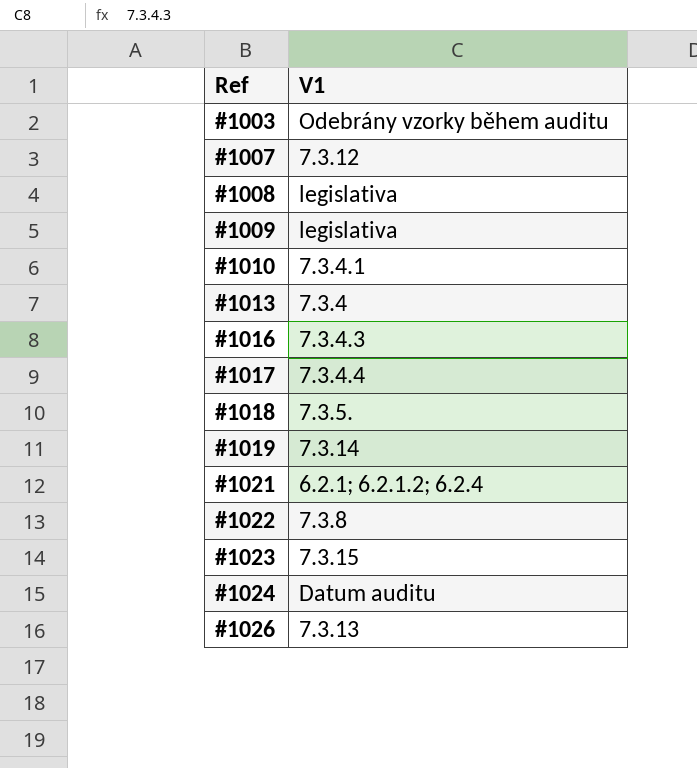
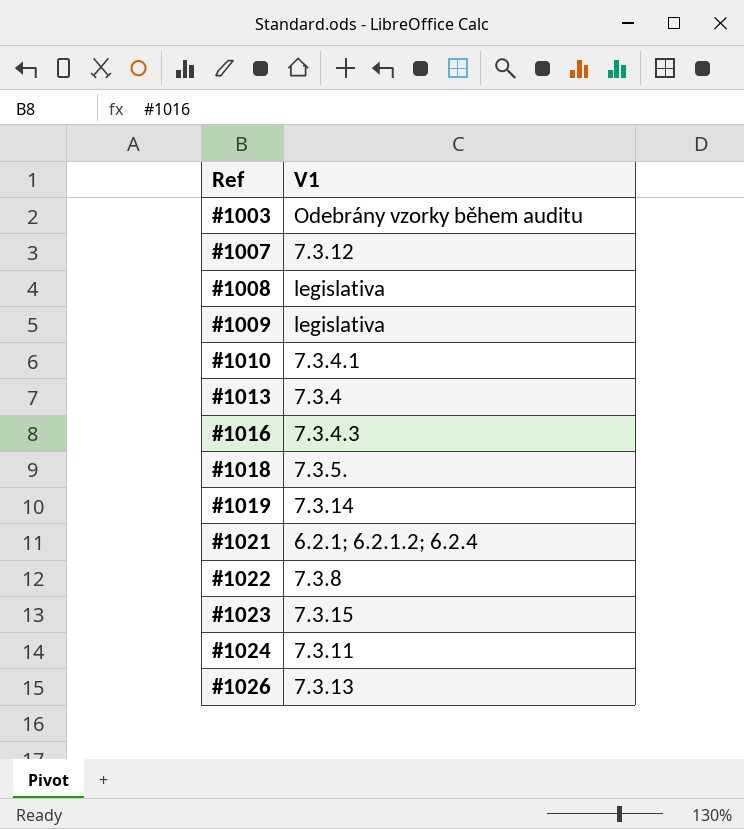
row #1017: 7.3.4.4 -> none
#1024 | V1: Datum auditu -> 7.3.11

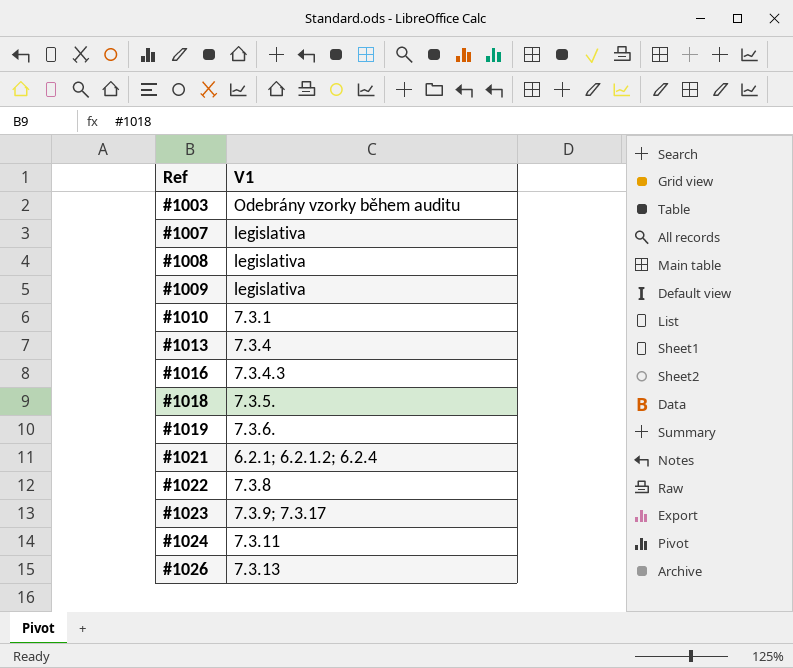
#1007 | V1: 7.3.12 -> legislativa
#1010 | V1: 7.3.4.1 -> 7.3.1
#1019 | V1: 7.3.14 -> 7.3.6.
#1023 | V1: 7.3.15 -> 7.3.9; 7.3.17

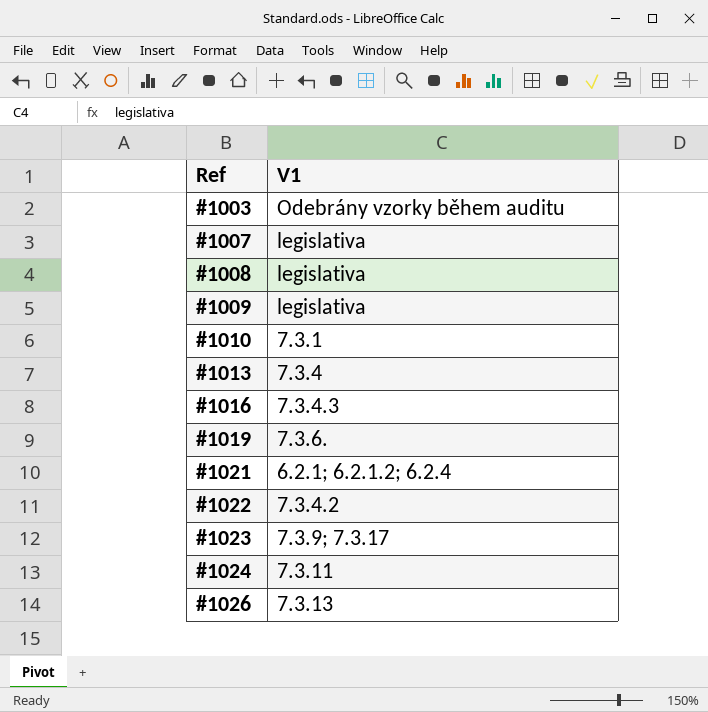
row #1018: 7.3.5. -> none
#1022 | V1: 7.3.8 -> 7.3.4.2

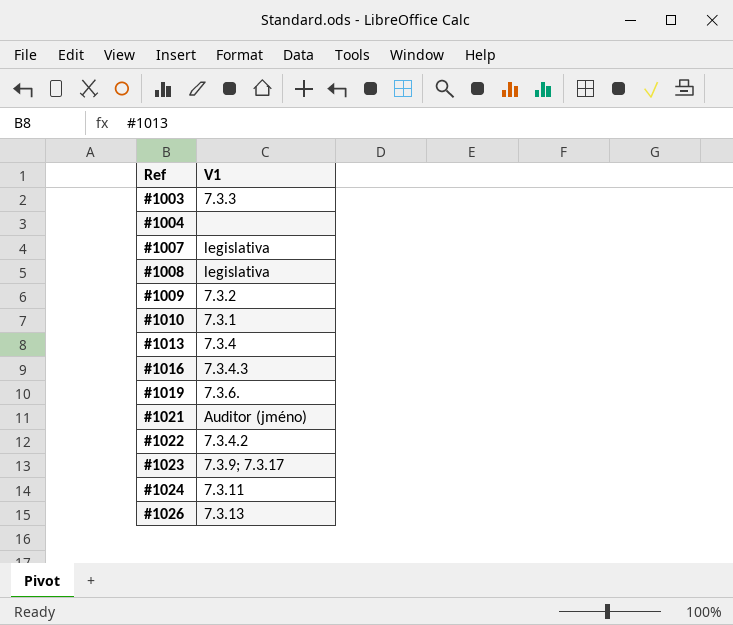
#1003 | V1: Odebrány vzorky během auditu -> 7.3.3
row #1004: none -> none
#1009 | V1: legislativa -> 7.3.2
#1021 | V1: 6.2.1; 6.2.1.2; 6.2.4 -> Auditor (jméno)

